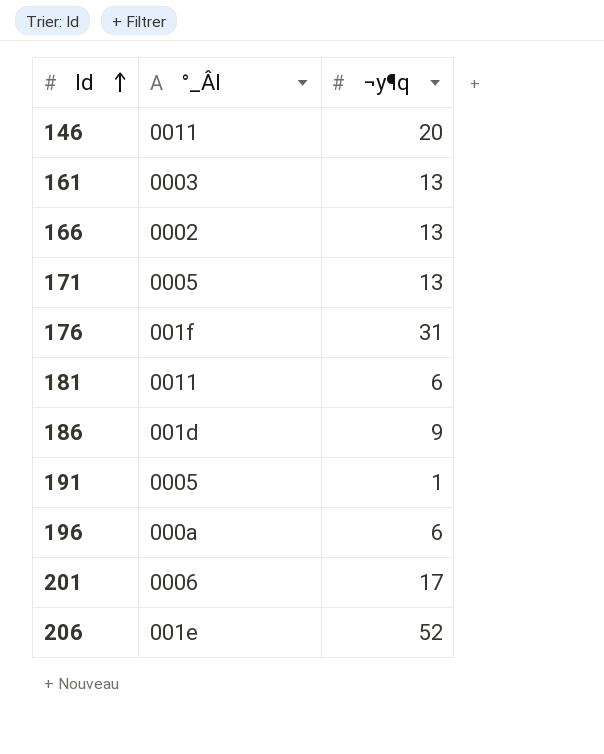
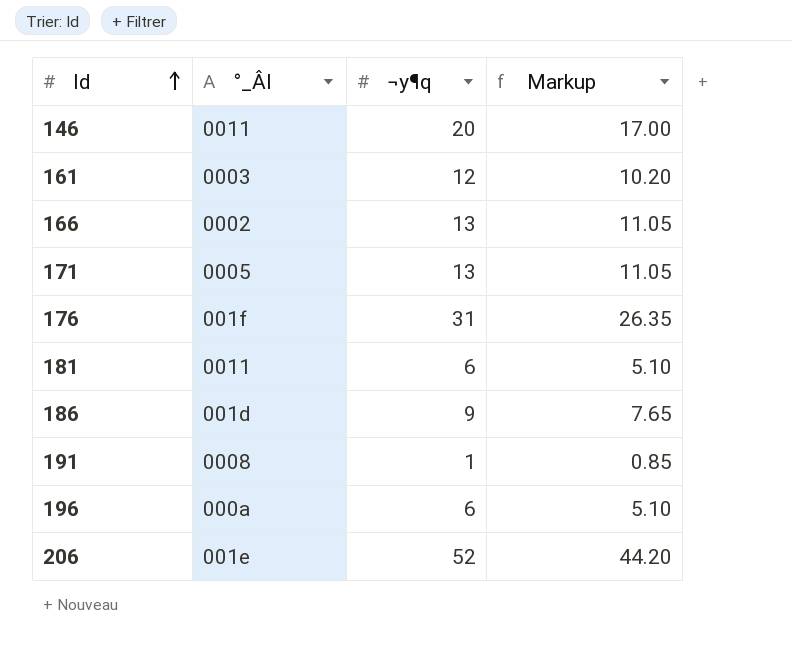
column Markup | formula: none -> [¬y¶q] * 0.85
row 201: 0006 | 17 -> none
161 | ¬y¶q: 13 -> 12
191 | °_ÂI: 0005 -> 0008

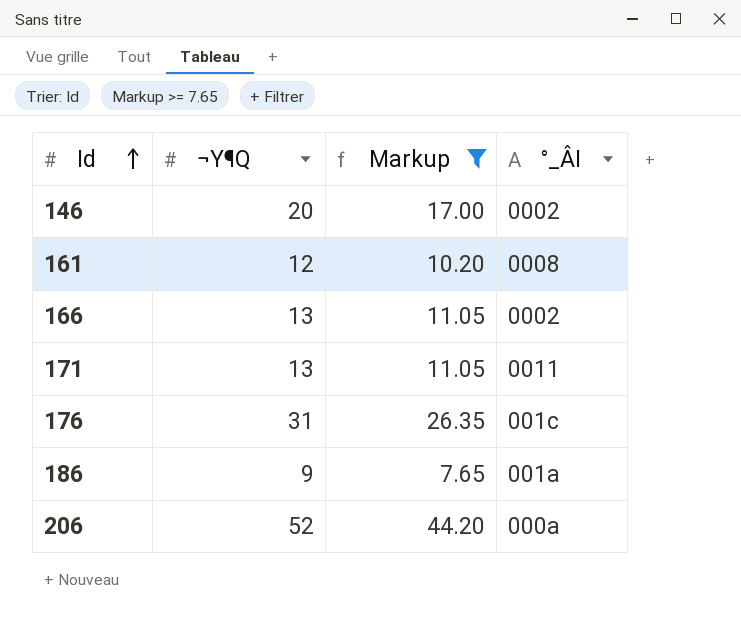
filter: none -> Markup >= 7.65
column name: ¬y¶q -> ¬Y¶Q
column °_ÂI | position: 2 -> 4
146 | °_ÂI: 0011 -> 0002
161 | °_ÂI: 0003 -> 0008
171 | °_ÂI: 0005 -> 0011
176 | °_ÂI: 001f -> 001c
186 | °_ÂI: 001d -> 001a
206 | °_ÂI: 001e -> 000a

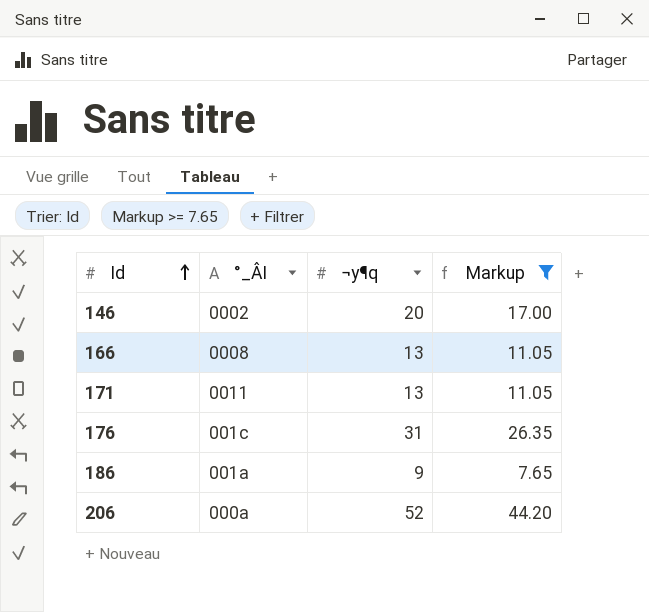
column °_ÂI | position: 4 -> 2
column name: ¬Y¶Q -> ¬y¶q
row 161: 12 | 10.20 | 0008 -> none
166 | °_ÂI: 0002 -> 0008

